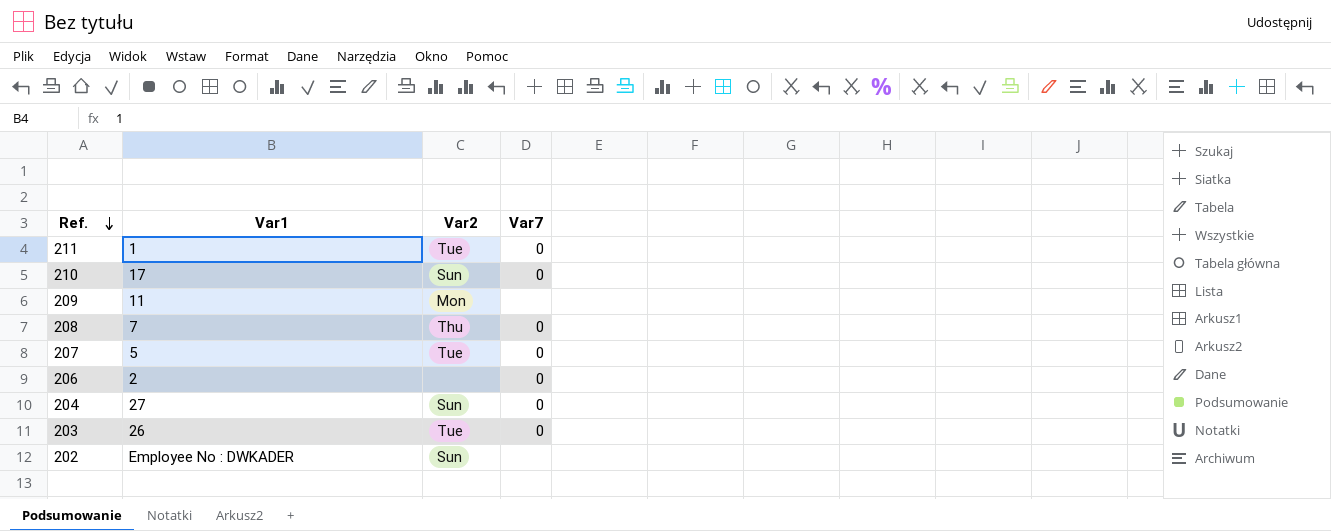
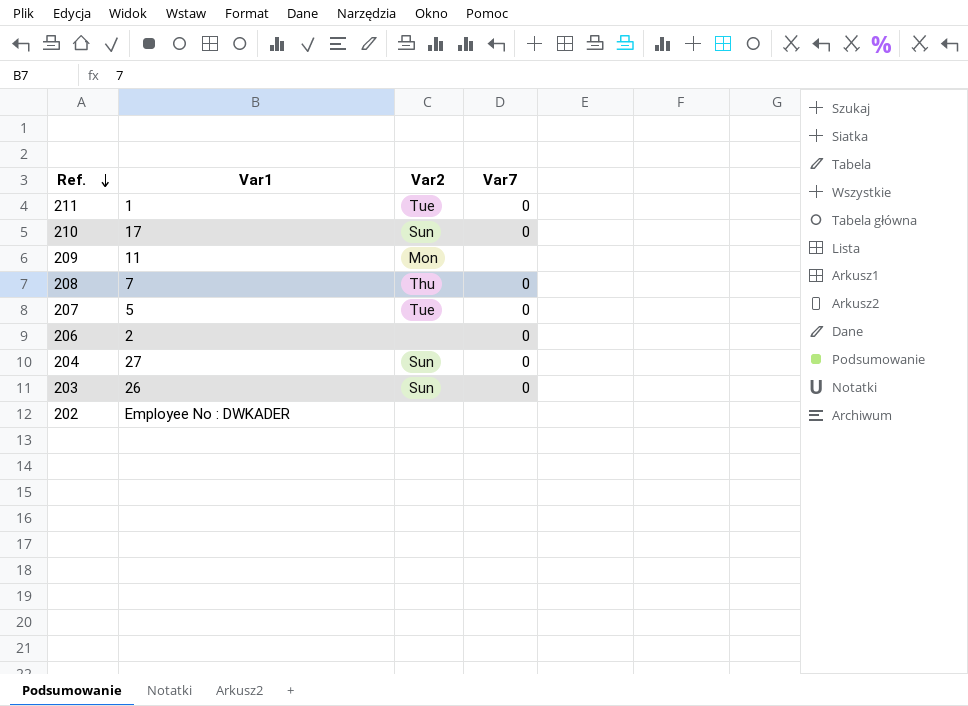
203 | Var2: Tue -> Sun
202 | Var2: Sun -> none

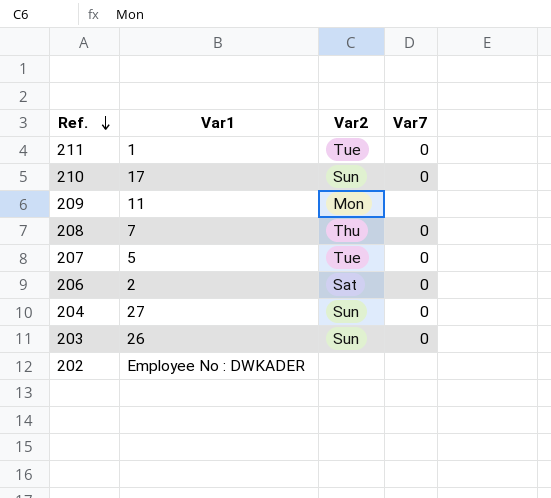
206 | Var2: none -> Sat

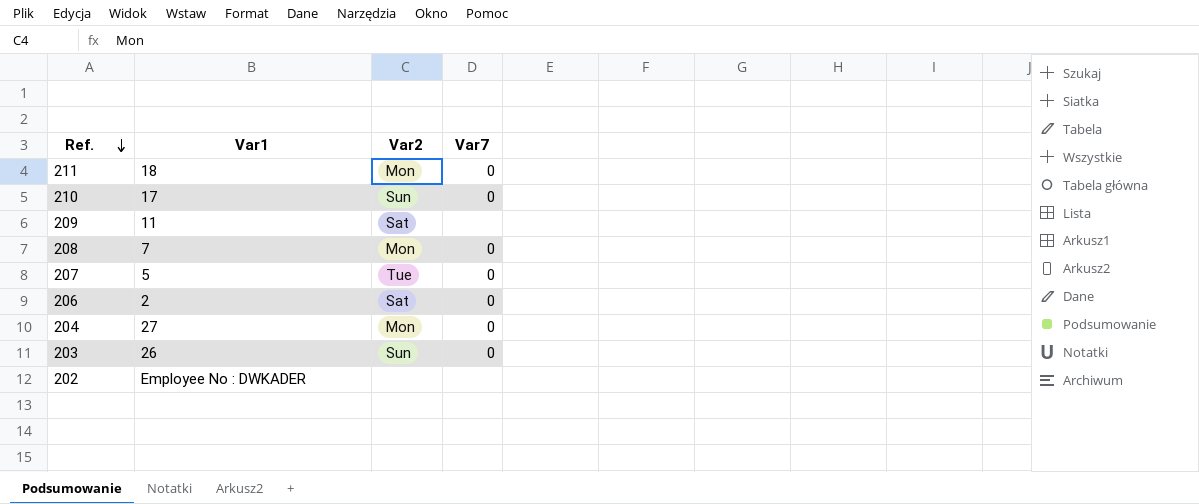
211 | Var1: 1 -> 18
211 | Var2: Tue -> Mon
209 | Var2: Mon -> Sat
208 | Var2: Thu -> Mon
204 | Var2: Sun -> Mon

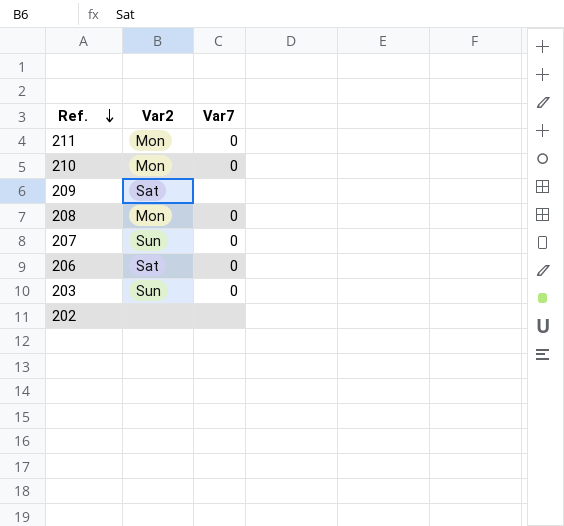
column Var1 | position: 2 -> none
row 204: 27 | Mon | 0 -> none
210 | Var2: Sun -> Mon
207 | Var2: Tue -> Sun

